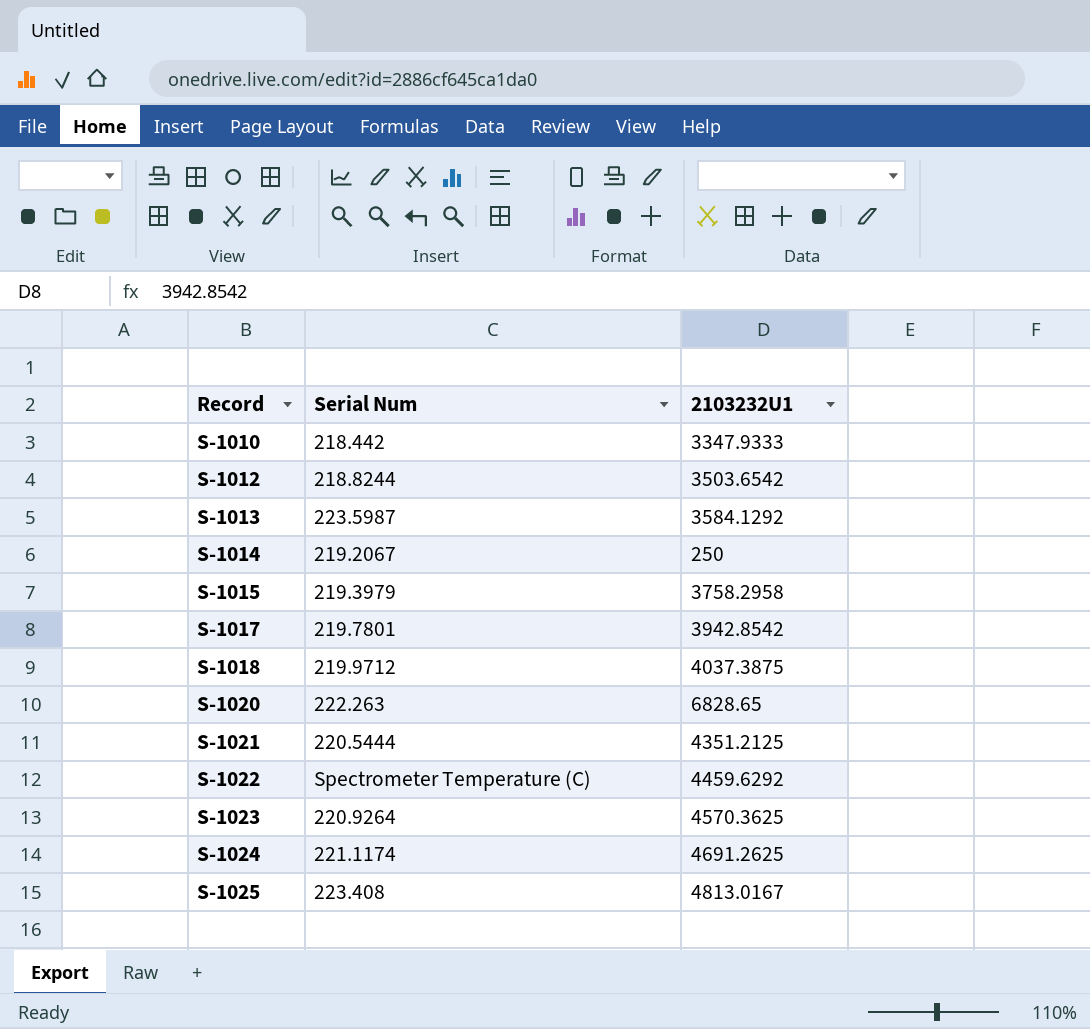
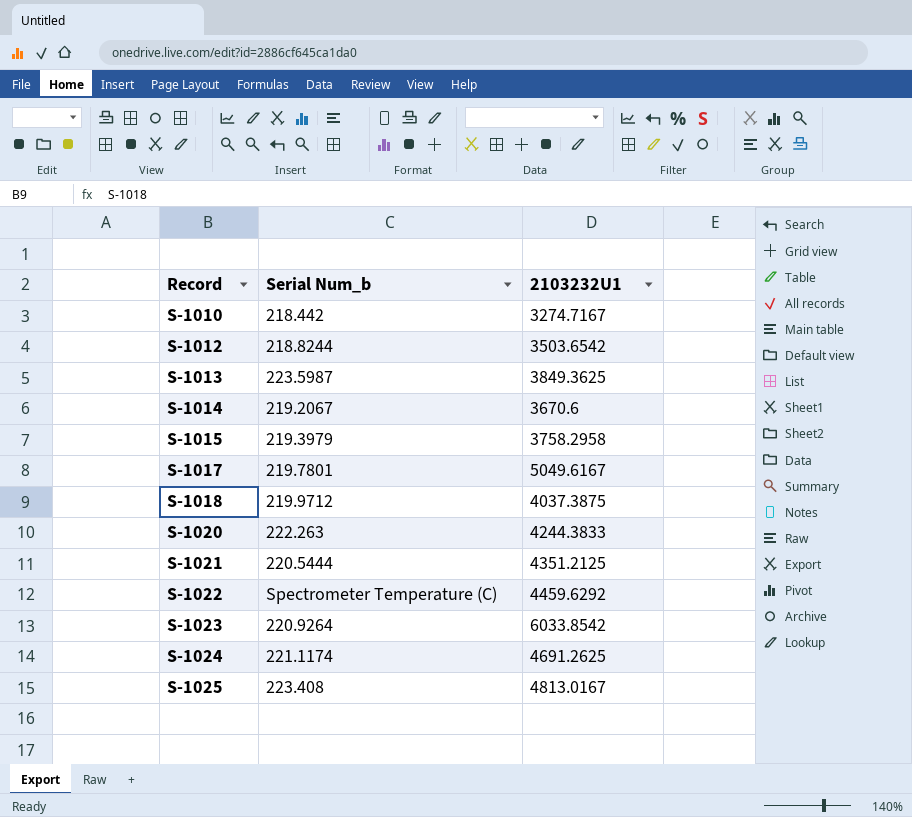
column name: Serial Num -> Serial Num_b
S-1010 | 2103232U1: 3347.9333 -> 3274.7167
S-1013 | 2103232U1: 3584.1292 -> 3849.3625
S-1014 | 2103232U1: 250 -> 3670.6
S-1017 | 2103232U1: 3942.8542 -> 5049.6167
S-1020 | 2103232U1: 6828.65 -> 4244.3833
S-1023 | 2103232U1: 4570.3625 -> 6033.8542

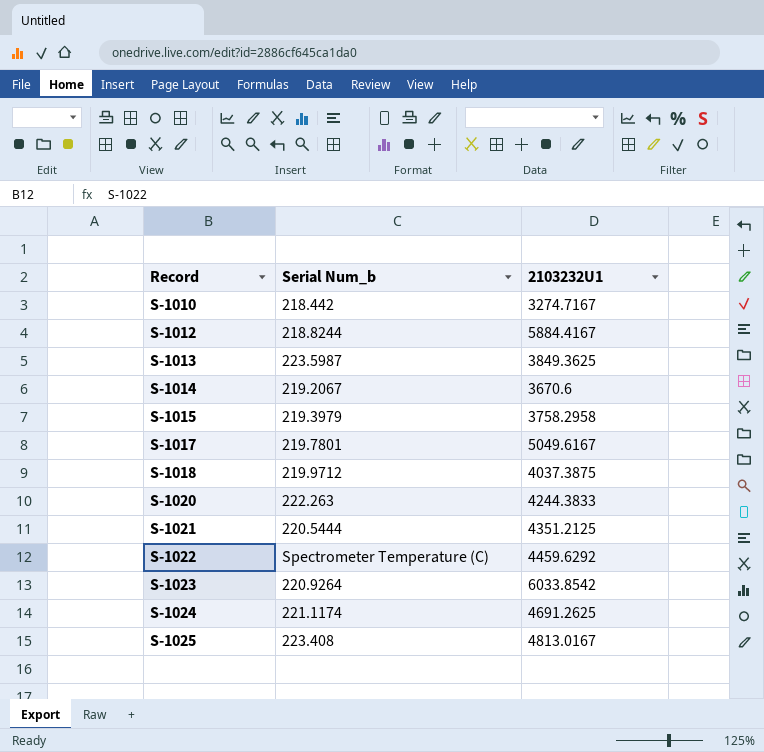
S-1012 | 2103232U1: 3503.6542 -> 5884.4167

